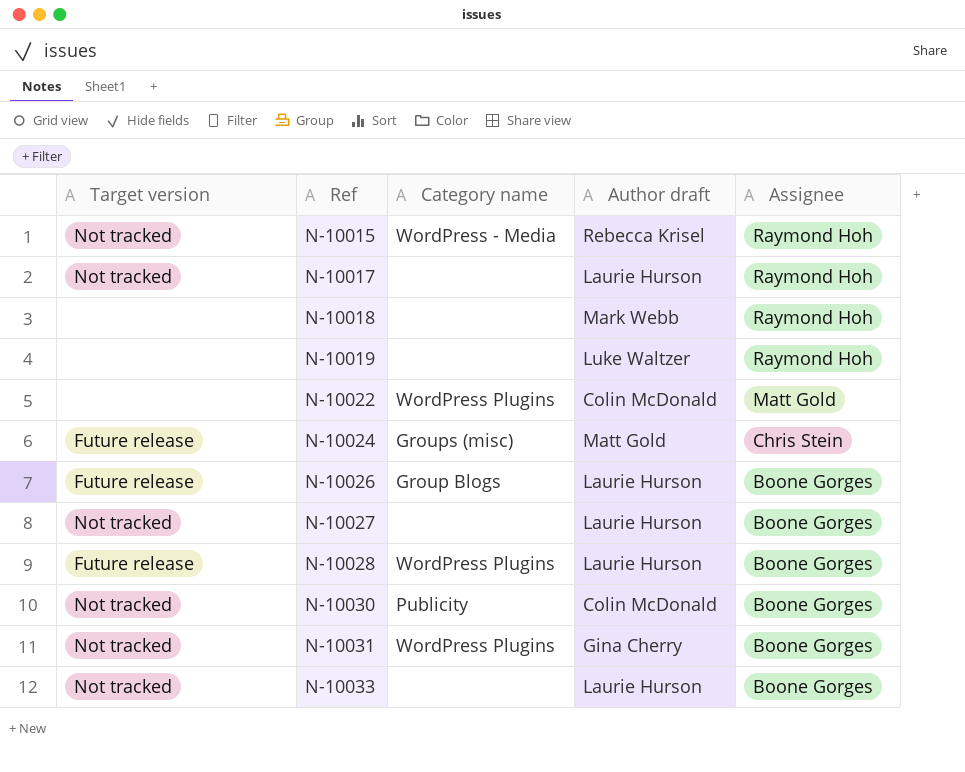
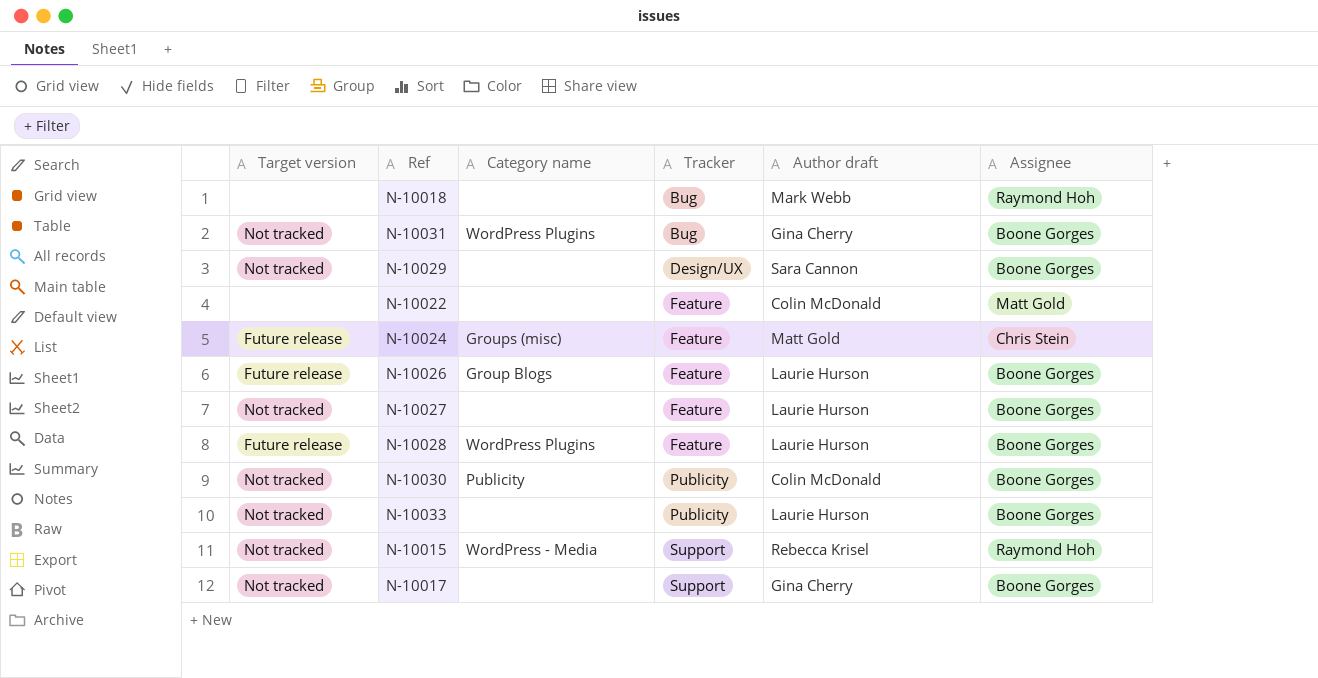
row order: Ref ascending -> Tracker ascending
column Tracker | position: none -> 4
row N-10019: none | none | Luke Waltzer | Raymond Hoh -> none
row N-10029: none -> Not tracked | none | Design/UX | Sara Cannon | Boone Gorges
N-10022 | Category name: WordPress Plugins -> none
N-10017 | Author draft: Laurie Hurson -> Gina Cherry
N-10017 | Assignee: Raymond Hoh -> Boone Gorges

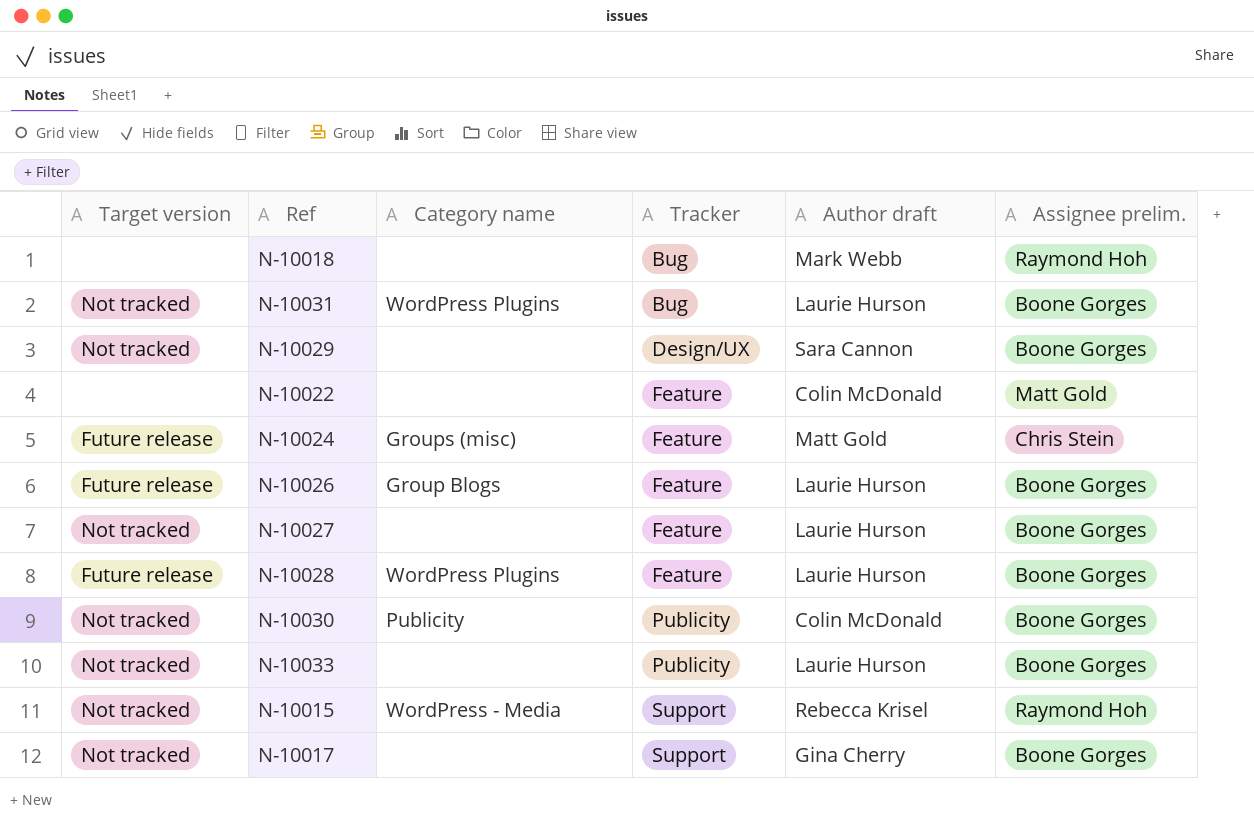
column name: Assignee -> Assignee prelim.
N-10031 | Author draft: Gina Cherry -> Laurie Hurson

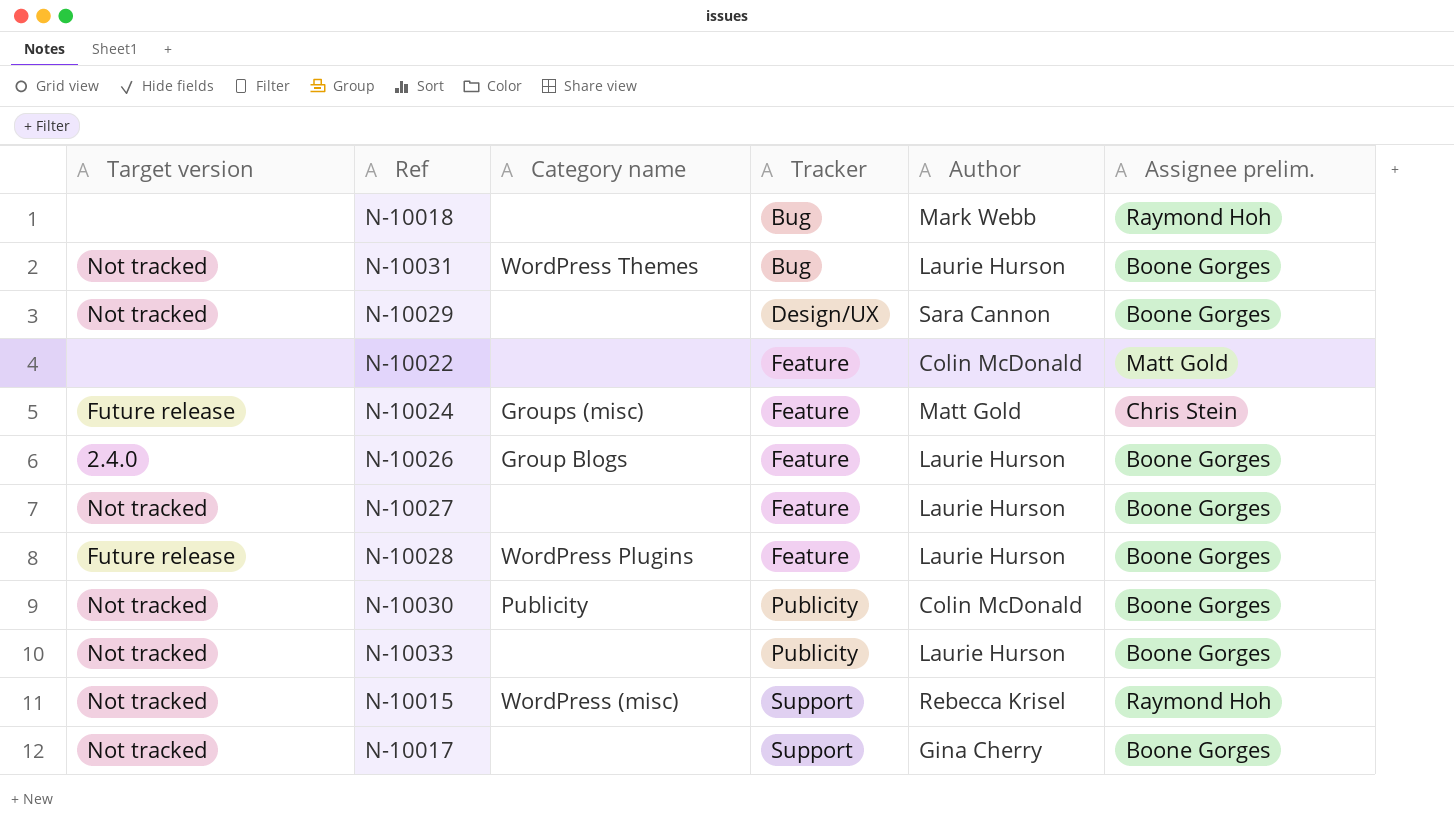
column name: Author draft -> Author
N-10031 | Category name: WordPress Plugins -> WordPress Themes
N-10026 | Target version: Future release -> 2.4.0
N-10015 | Category name: WordPress - Media -> WordPress (misc)

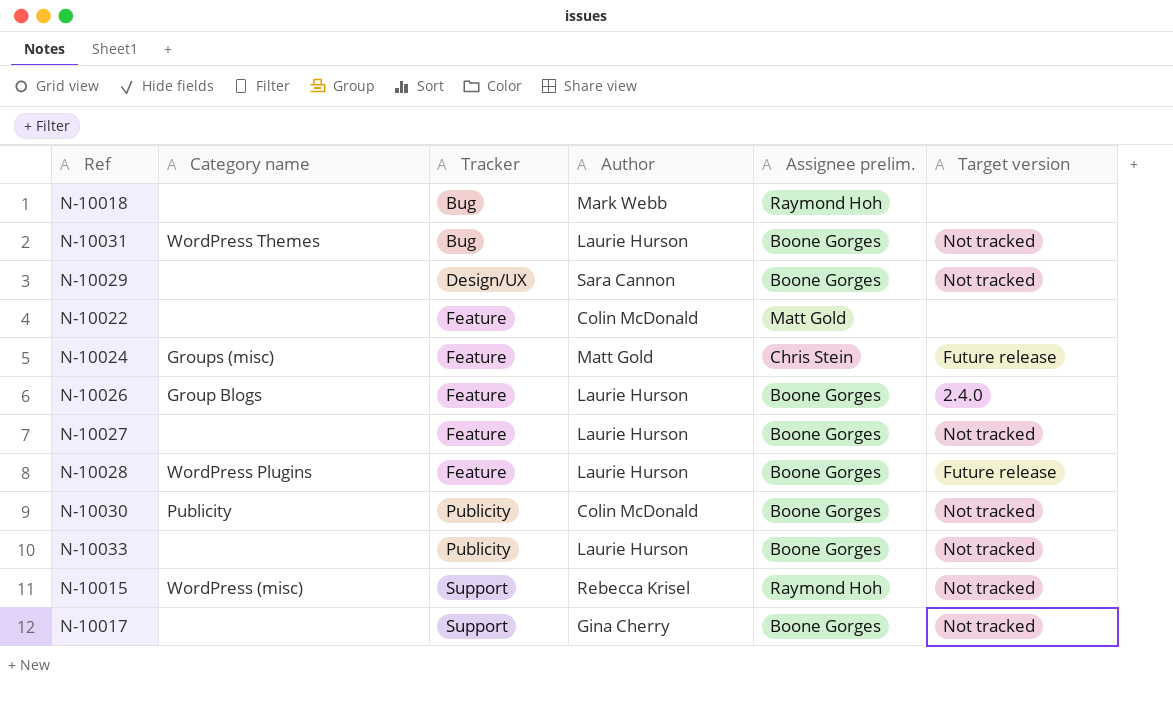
column Target version | position: 1 -> 6

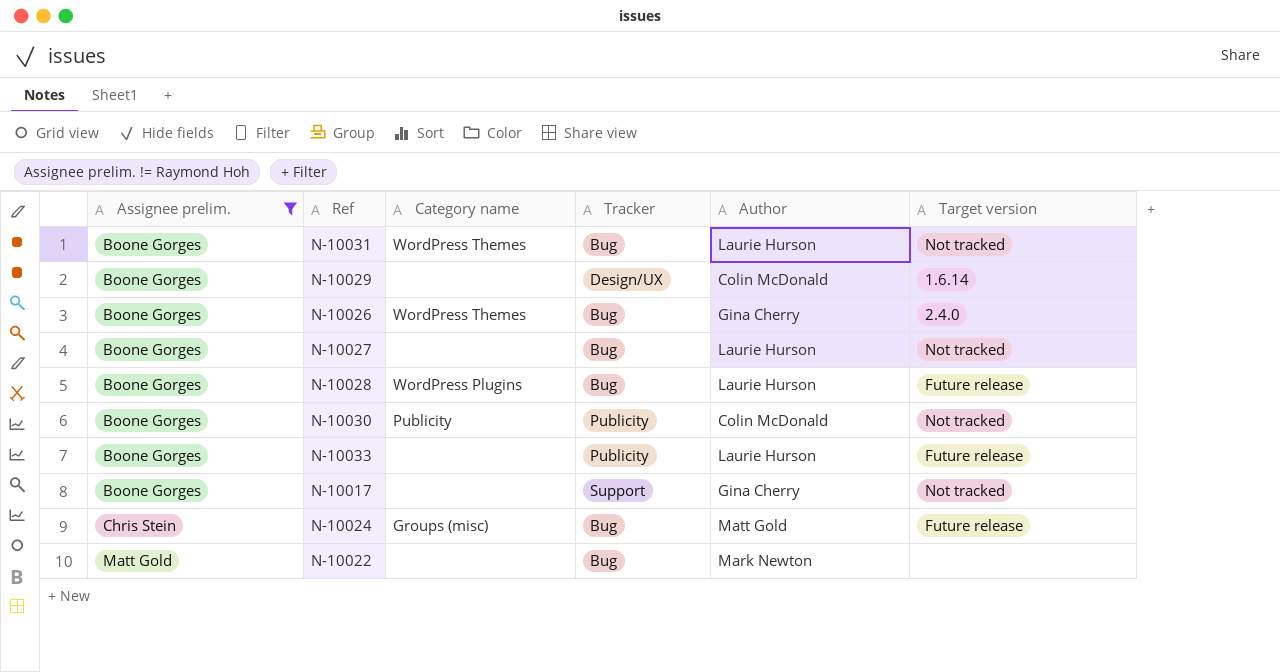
filter: none -> Assignee prelim. != Raymond Hoh
row order: Tracker ascending -> Assignee prelim. ascending
column Assignee prelim. | position: 5 -> 1
N-10029 | Author: Sara Cannon -> Colin McDonald
N-10029 | Target version: Not tracked -> 1.6.14
N-10026 | Category name: Group Blogs -> WordPress Themes
N-10026 | Tracker: Feature -> Bug
N-10026 | Author: Laurie Hurson -> Gina Cherry
N-10027 | Tracker: Feature -> Bug
N-10028 | Tracker: Feature -> Bug
N-10033 | Target version: Not tracked -> Future release
N-10024 | Tracker: Feature -> Bug
N-10022 | Tracker: Feature -> Bug
N-10022 | Author: Colin McDonald -> Mark Newton

